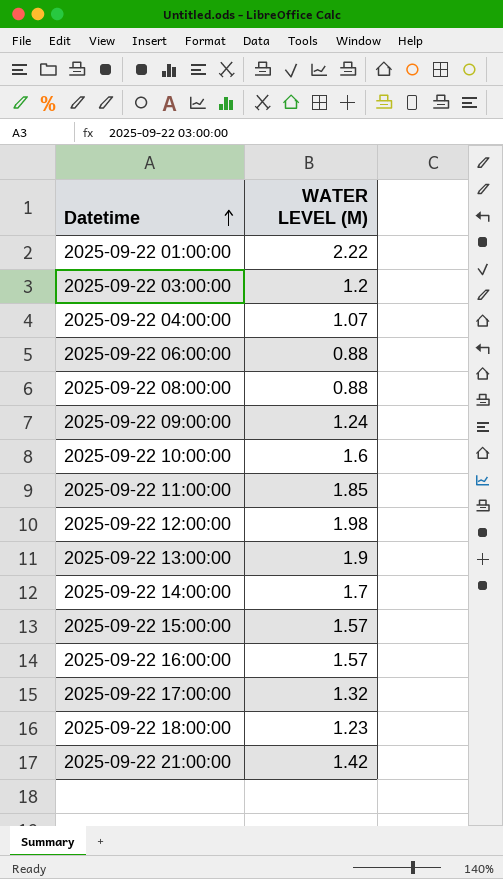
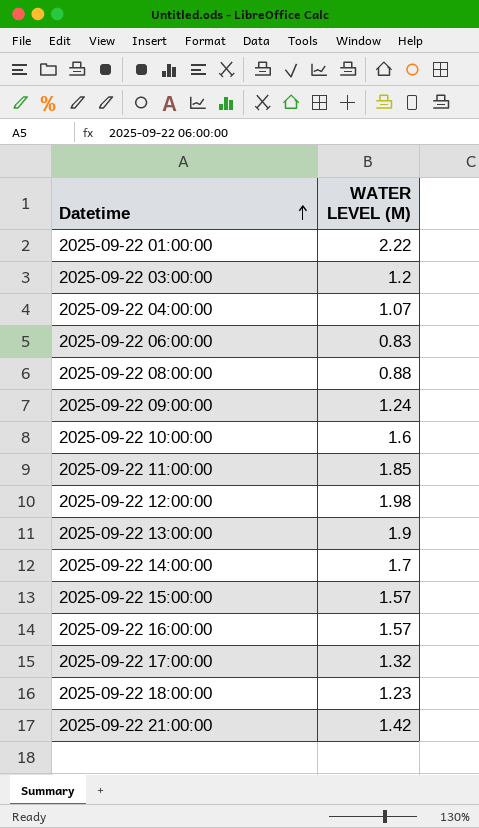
2025-09-22 06:00:00 | WATER LEVEL (M): 0.88 -> 0.83

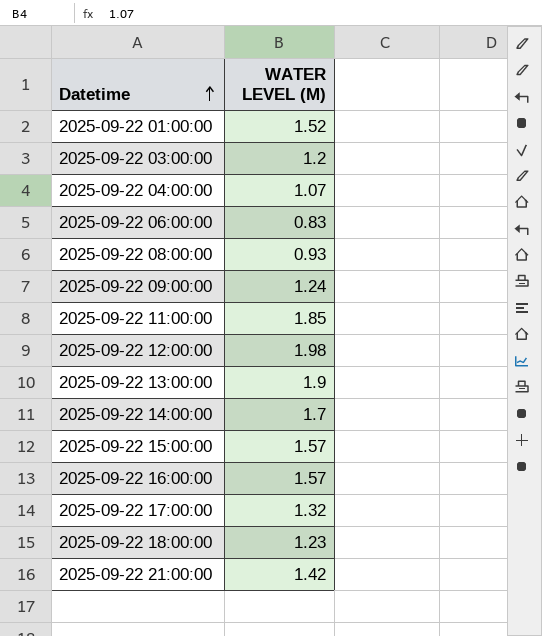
row 2025-09-22 10:00:00: 1.6 -> none
2025-09-22 01:00:00 | WATER LEVEL (M): 2.22 -> 1.52
2025-09-22 08:00:00 | WATER LEVEL (M): 0.88 -> 0.93

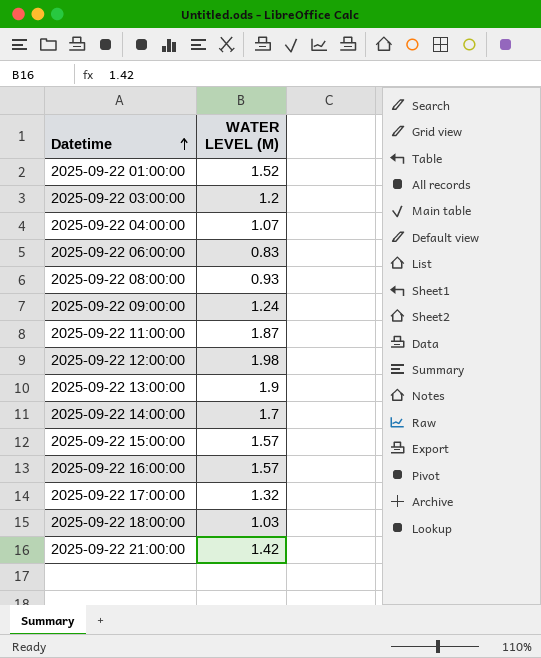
2025-09-22 11:00:00 | WATER LEVEL (M): 1.85 -> 1.87
2025-09-22 18:00:00 | WATER LEVEL (M): 1.23 -> 1.03

